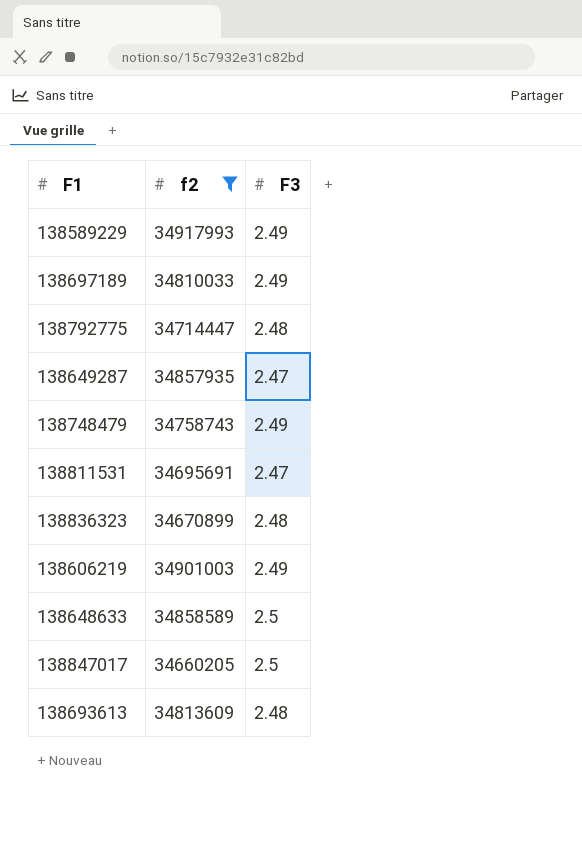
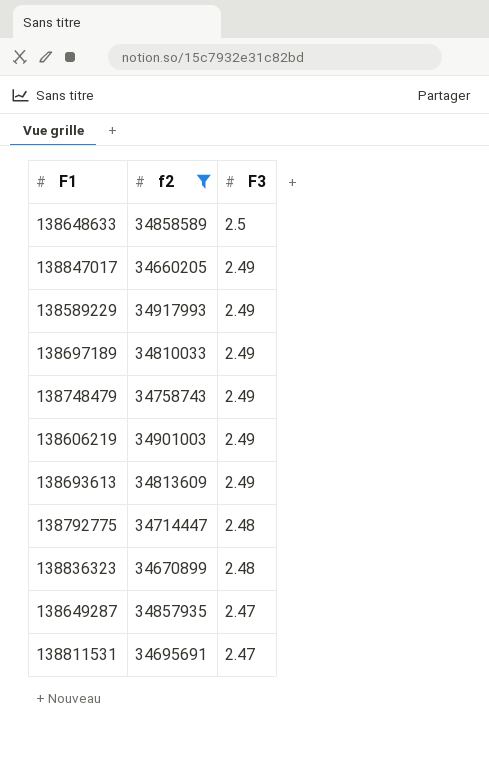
row order: none -> F3 descending
138847017 | F3: 2.5 -> 2.49
138693613 | F3: 2.48 -> 2.49

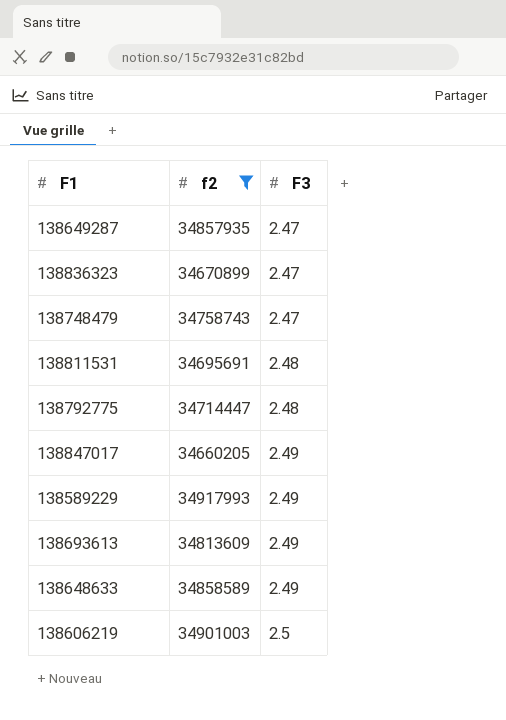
row order: F3 descending -> F3 ascending
row 138697189: 34810033 | 2.49 -> none
138836323 | F3: 2.48 -> 2.47
138748479 | F3: 2.49 -> 2.47
138811531 | F3: 2.47 -> 2.48
138648633 | F3: 2.5 -> 2.49
138606219 | F3: 2.49 -> 2.5

